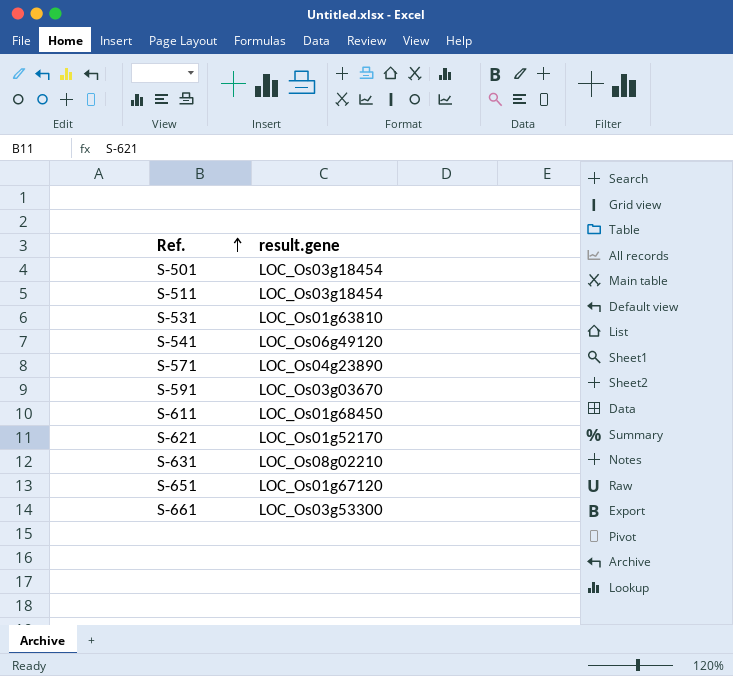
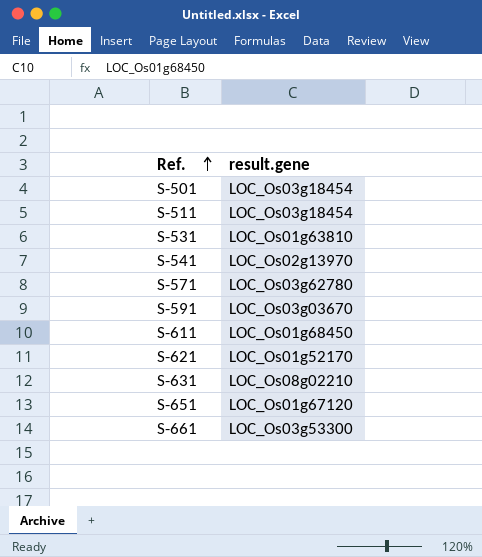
S-541 | result.gene: LOC_Os06g49120 -> LOC_Os02g13970
S-571 | result.gene: LOC_Os04g23890 -> LOC_Os03g62780

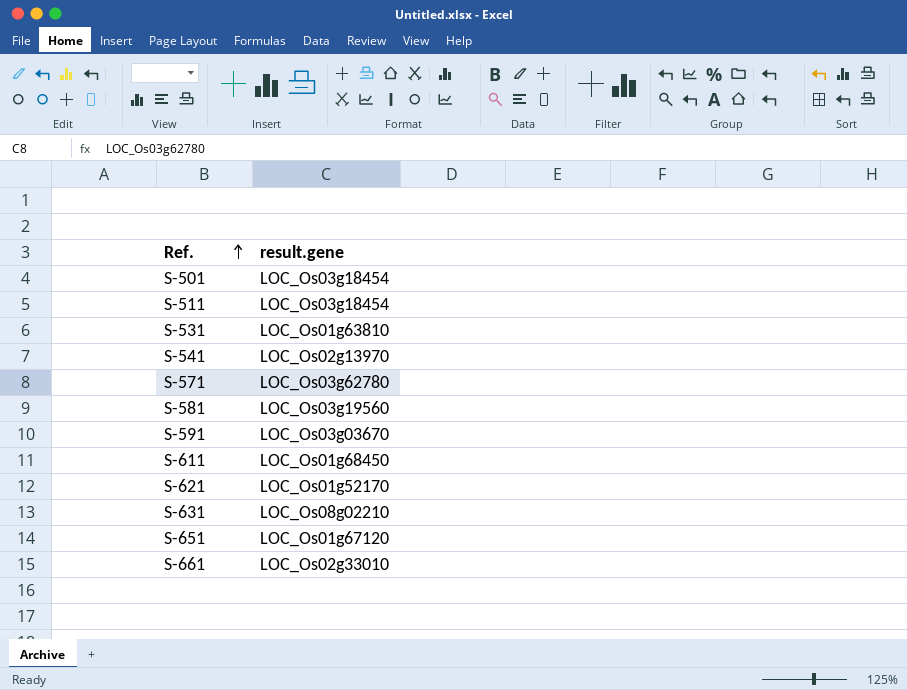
row S-581: none -> LOC_Os03g19560
S-661 | result.gene: LOC_Os03g53300 -> LOC_Os02g33010

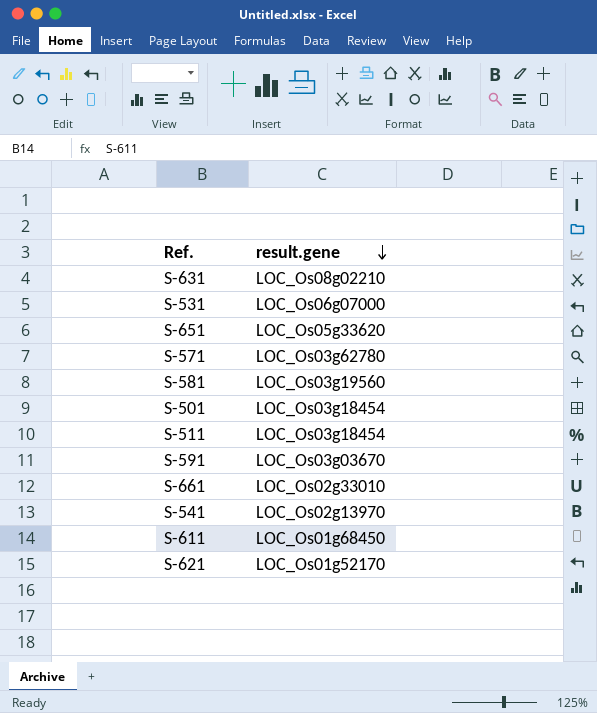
row order: Ref. ascending -> result.gene descending
S-531 | result.gene: LOC_Os01g63810 -> LOC_Os06g07000
S-651 | result.gene: LOC_Os01g67120 -> LOC_Os05g33620

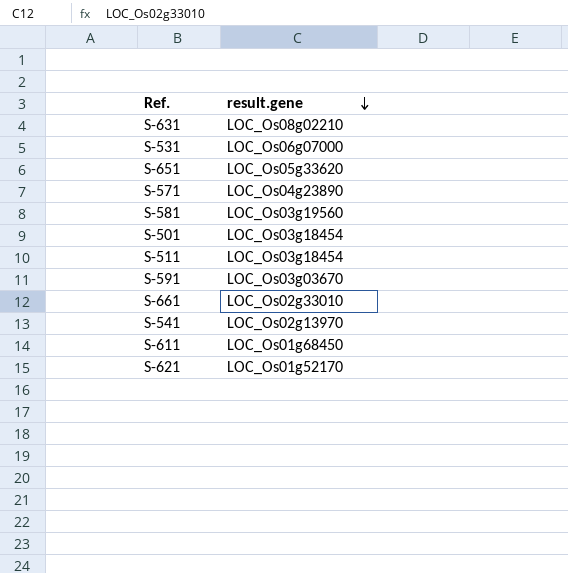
S-571 | result.gene: LOC_Os03g62780 -> LOC_Os04g23890

